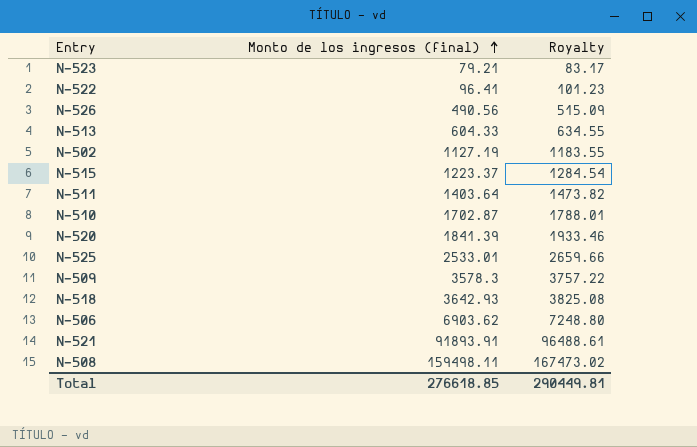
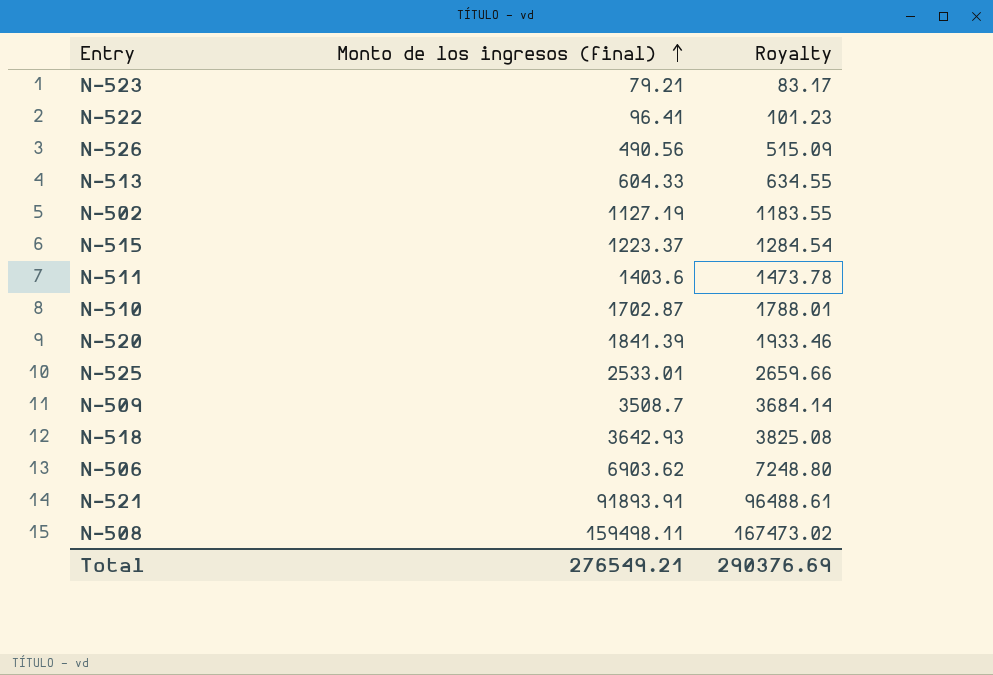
N-511 | Monto de los ingresos (final): 1403.64 -> 1403.6
N-511 | Royalty: 1473.82 -> 1473.78
N-509 | Monto de los ingresos (final): 3578.3 -> 3508.7
N-509 | Royalty: 3757.22 -> 3684.14
Total | Monto de los ingresos (final): 276618.85 -> 276549.21
Total | Royalty: 290449.81 -> 290376.69

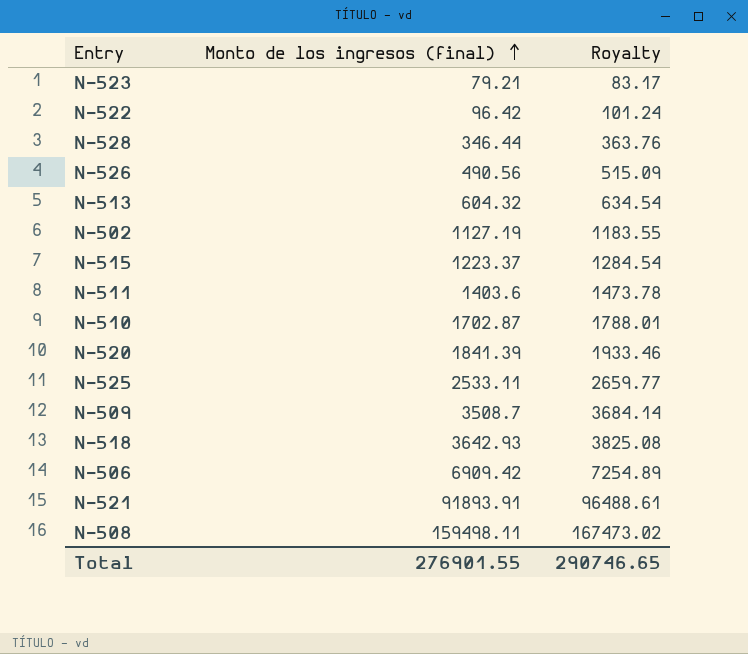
N-522 | Monto de los ingresos (final): 96.41 -> 96.42
N-522 | Royalty: 101.23 -> 101.24
row N-528: none -> 346.44 | 363.76
N-513 | Monto de los ingresos (final): 604.33 -> 604.32
N-513 | Royalty: 634.55 -> 634.54
N-525 | Monto de los ingresos (final): 2533.01 -> 2533.11
N-525 | Royalty: 2659.66 -> 2659.77
N-506 | Monto de los ingresos (final): 6903.62 -> 6909.42
N-506 | Royalty: 7248.80 -> 7254.89
Total | Monto de los ingresos (final): 276549.21 -> 276901.55
Total | Royalty: 290376.69 -> 290746.65

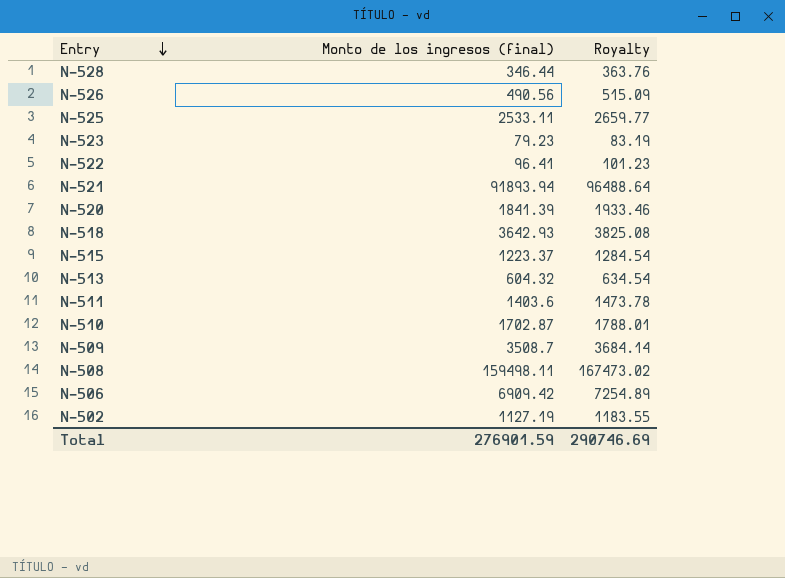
row order: Monto de los ingresos (final) ascending -> Entry descending
N-523 | Monto de los ingresos (final): 79.21 -> 79.23
N-523 | Royalty: 83.17 -> 83.19
N-522 | Monto de los ingresos (final): 96.42 -> 96.41
N-522 | Royalty: 101.24 -> 101.23
N-521 | Monto de los ingresos (final): 91893.91 -> 91893.94
N-521 | Royalty: 96488.61 -> 96488.64
Total | Monto de los ingresos (final): 276901.55 -> 276901.59
Total | Royalty: 290746.65 -> 290746.69

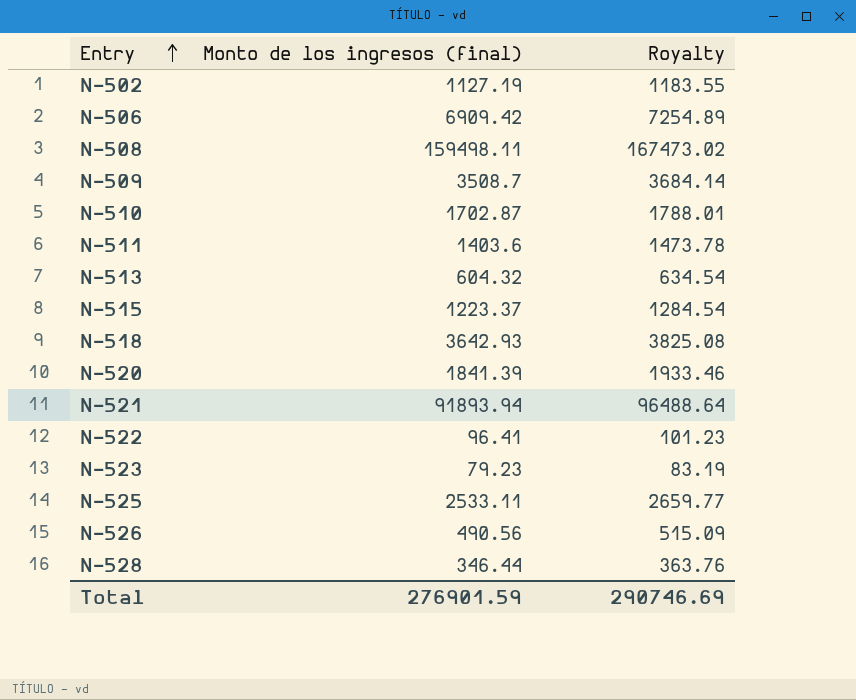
row order: Entry descending -> Entry ascending

